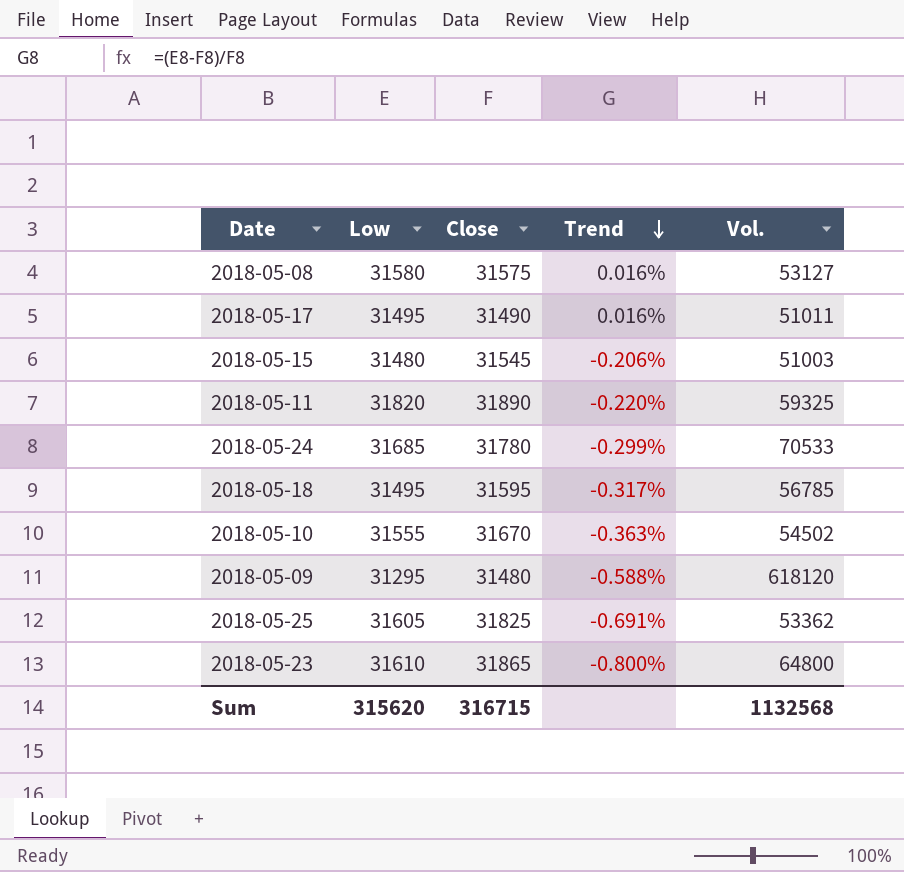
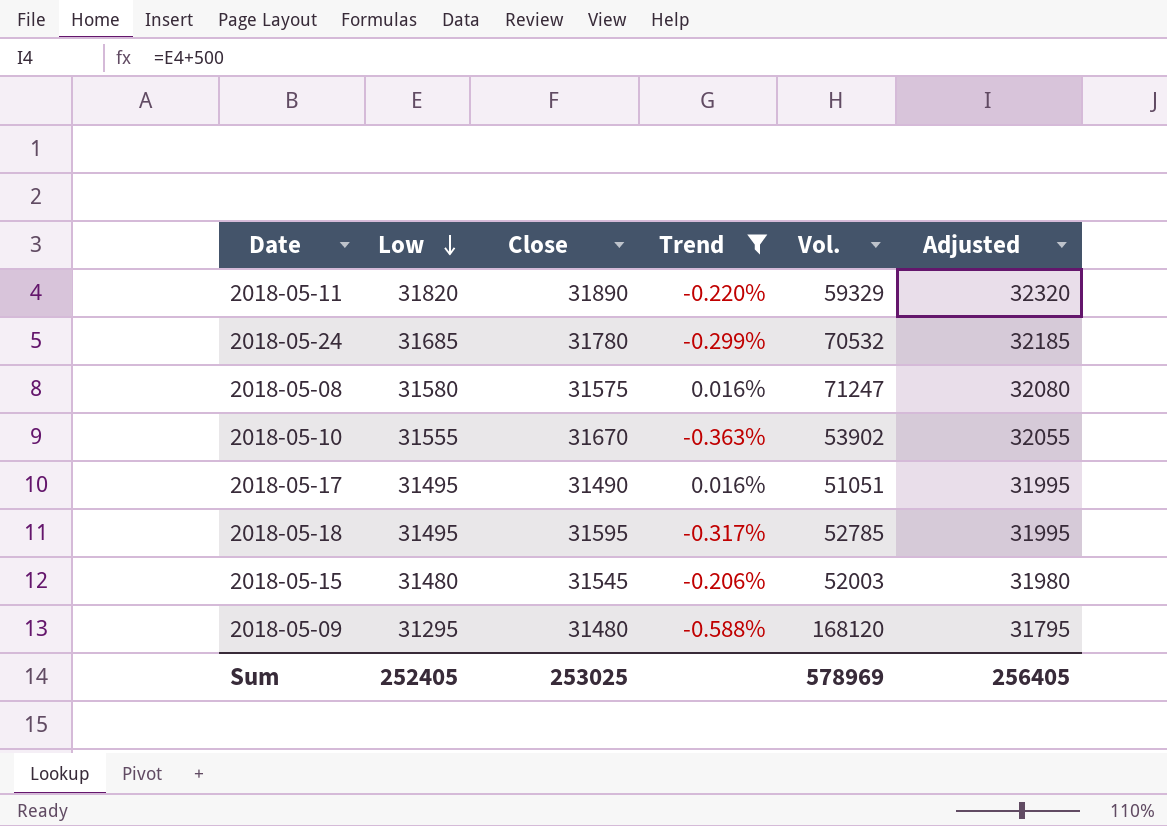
filter: none -> Trend >= -0.588%
row order: Trend descending -> Low descending
column Adjusted | formula: none -> [Low] + 500
2018-05-11 | Vol.: 59325 -> 59329
2018-05-24 | Vol.: 70533 -> 70532
2018-05-08 | Vol.: 53127 -> 71247
2018-05-10 | Vol.: 54502 -> 53902
2018-05-17 | Vol.: 51011 -> 51051
2018-05-18 | Vol.: 56785 -> 52785
2018-05-15 | Vol.: 51003 -> 52003
2018-05-09 | Vol.: 618120 -> 168120
Sum | Low: 315620 -> 252405
Sum | Close: 316715 -> 253025
Sum | Vol.: 1132568 -> 578969

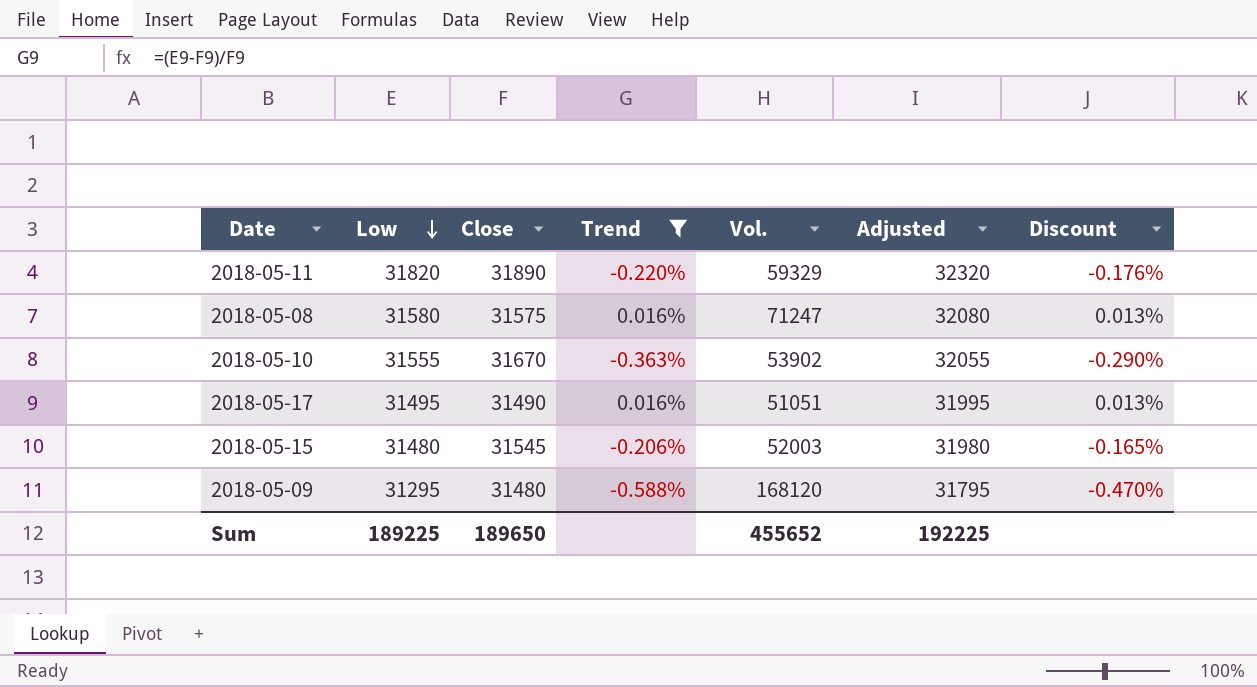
column Discount | formula: none -> [Trend] * 0.8
row 2018-05-24: 31685 | 31780 | -0.299% | 70532 | 32185 -> none
row 2018-05-18: 31495 | 31595 | -0.317% | 52785 | 31995 -> none
Sum | Low: 252405 -> 189225
Sum | Close: 253025 -> 189650
Sum | Vol.: 578969 -> 455652
Sum | Adjusted: 256405 -> 192225

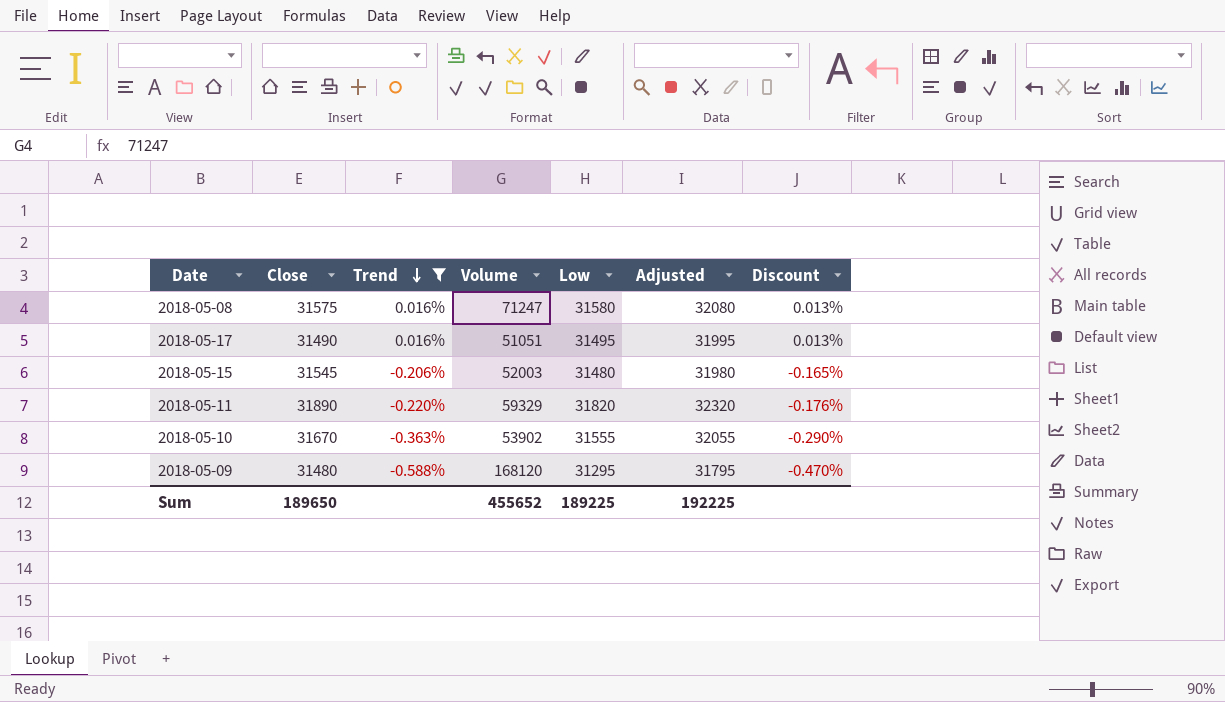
row order: Low descending -> Trend descending
column name: Vol. -> Volume
column Low | position: 2 -> 5

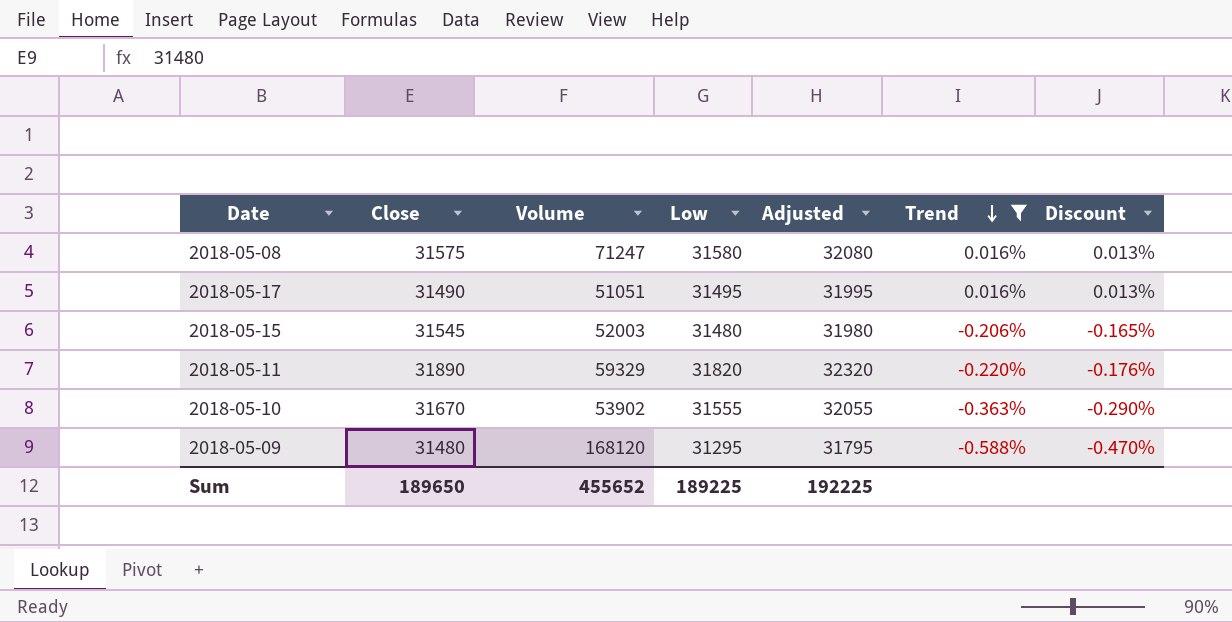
column Trend | position: 3 -> 6

